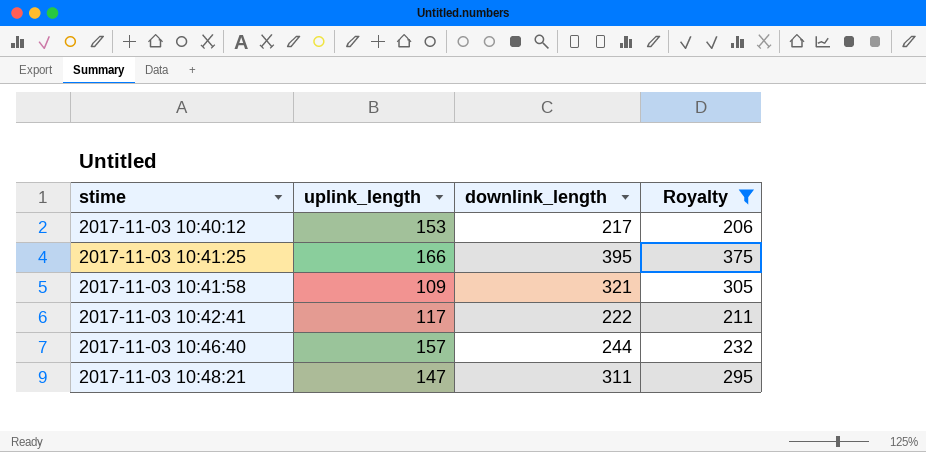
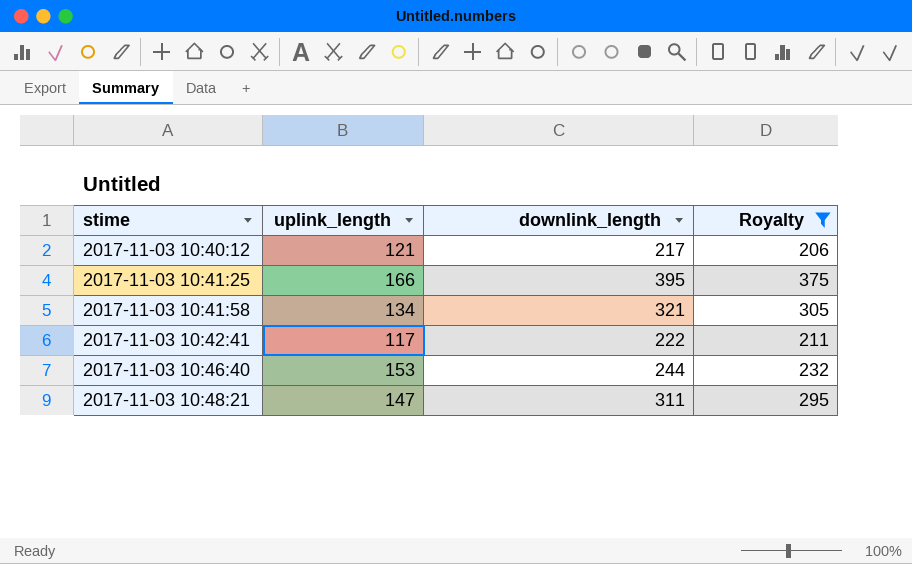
2017-11-03 10:40:12 | uplink_length: 153 -> 121
2017-11-03 10:41:58 | uplink_length: 109 -> 134
2017-11-03 10:46:40 | uplink_length: 157 -> 153

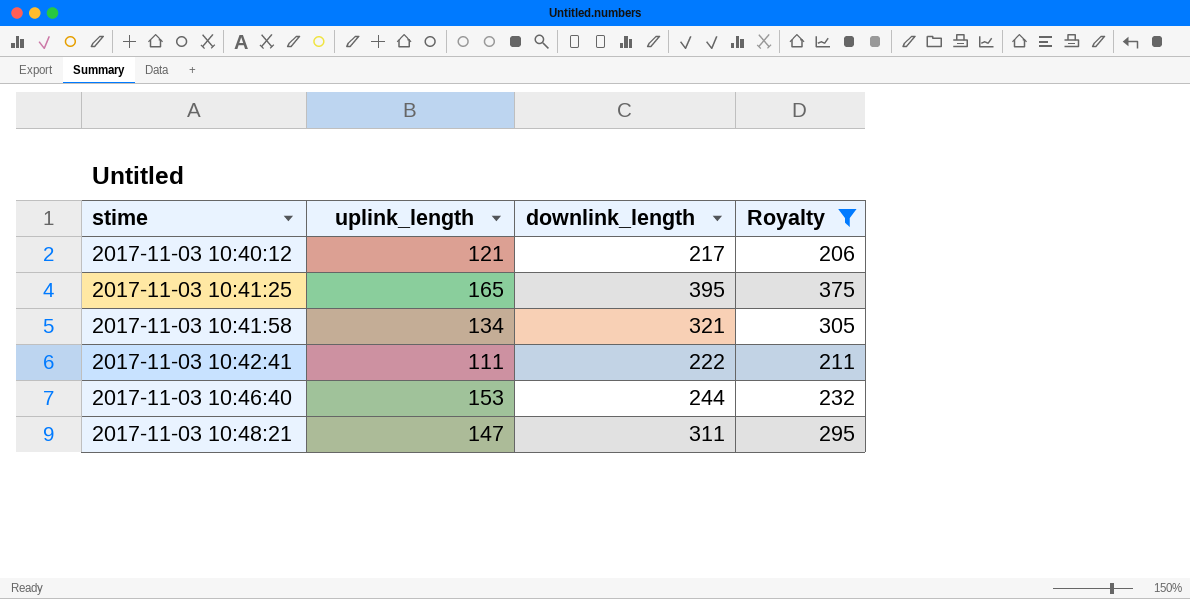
2017-11-03 10:41:25 | uplink_length: 166 -> 165
2017-11-03 10:42:41 | uplink_length: 117 -> 111

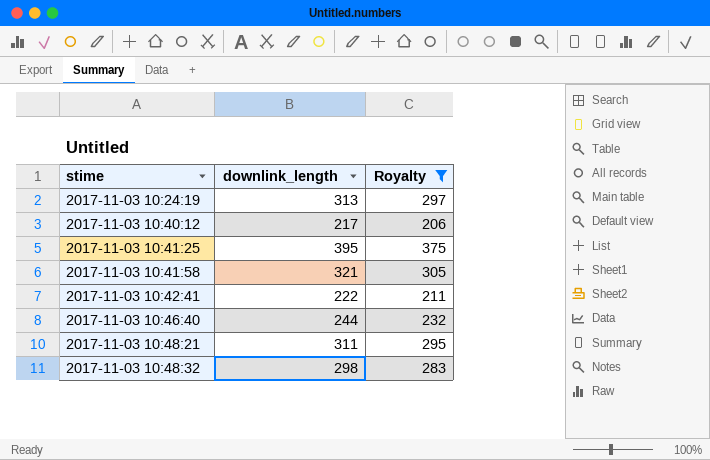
column uplink_length | position: 2 -> none
row 2017-11-03 10:24:19: none -> 313 | 297
row 2017-11-03 10:48:32: none -> 298 | 283

